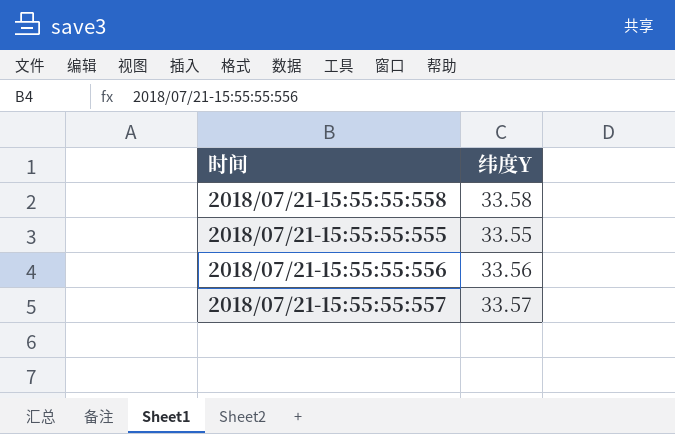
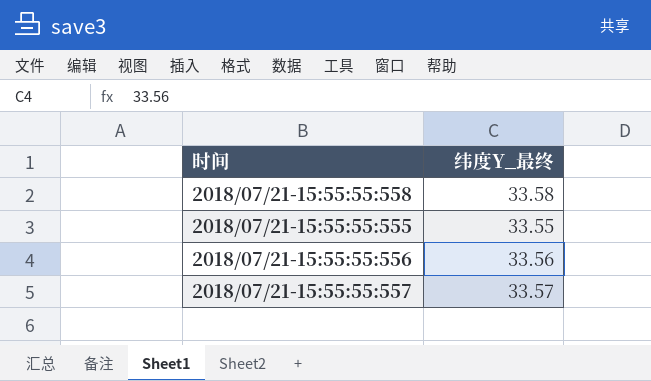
column name: 纬度Y -> 纬度Y_最终

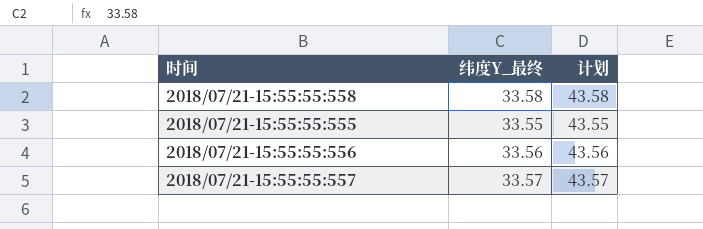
column 计划 | formula: none -> [纬度Y_最终] + 10

